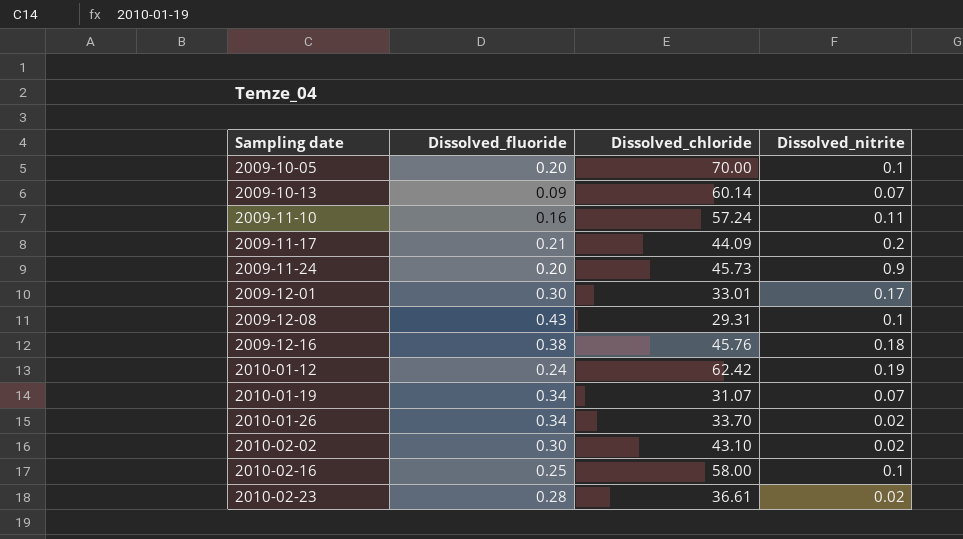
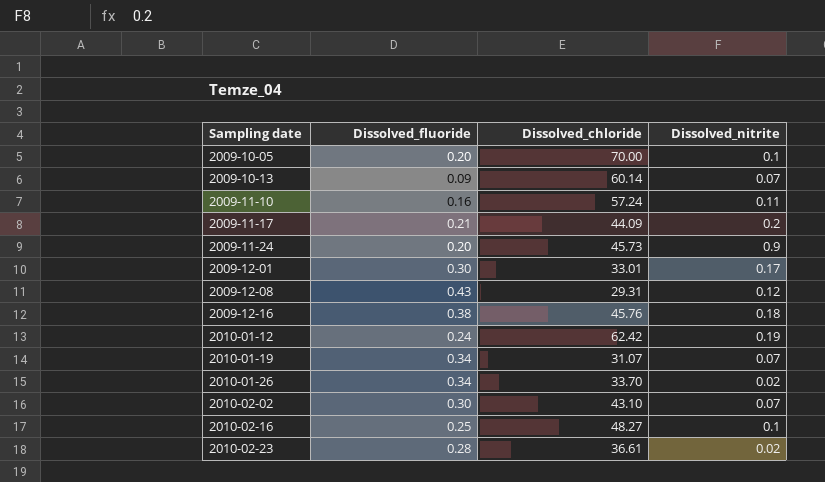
2009-12-08 | Dissolved_nitrite: 0.1 -> 0.12
2010-02-02 | Dissolved_nitrite: 0.02 -> 0.07
2010-02-16 | Dissolved_chloride: 58.00 -> 48.27

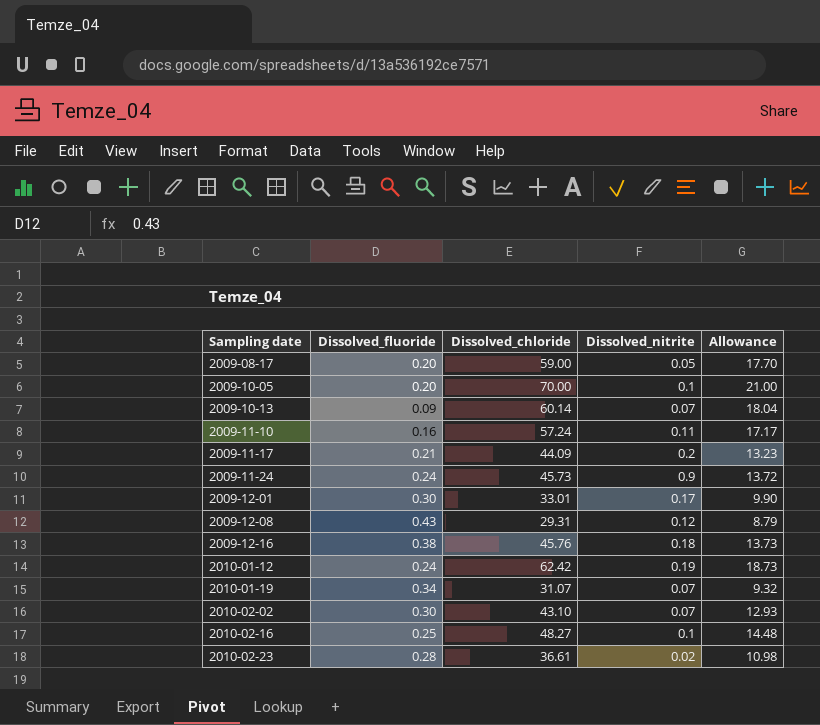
column Allowance | formula: none -> [Dissolved_chloride] * 0.3
row 2010-01-26: 0.34 | 33.70 | 0.02 -> none
row 2009-08-17: none -> 0.20 | 59.00 | 0.05 | 17.70
2009-11-24 | Dissolved_fluoride: 0.20 -> 0.24

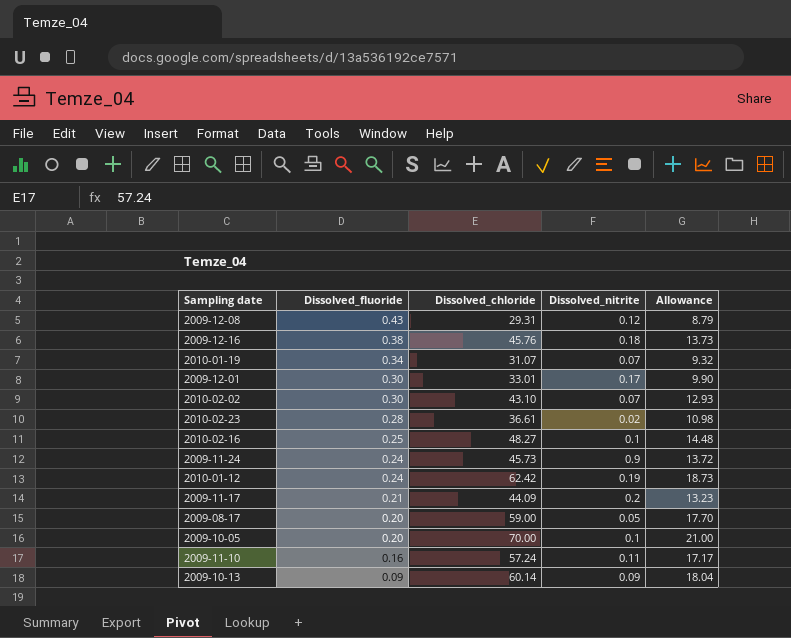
row order: Sampling date ascending -> Dissolved_fluoride descending
2009-10-13 | Dissolved_nitrite: 0.07 -> 0.09

